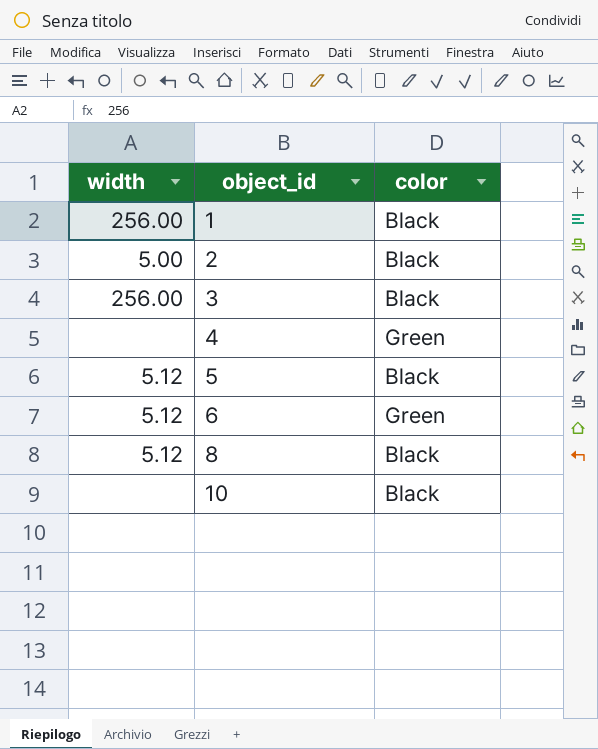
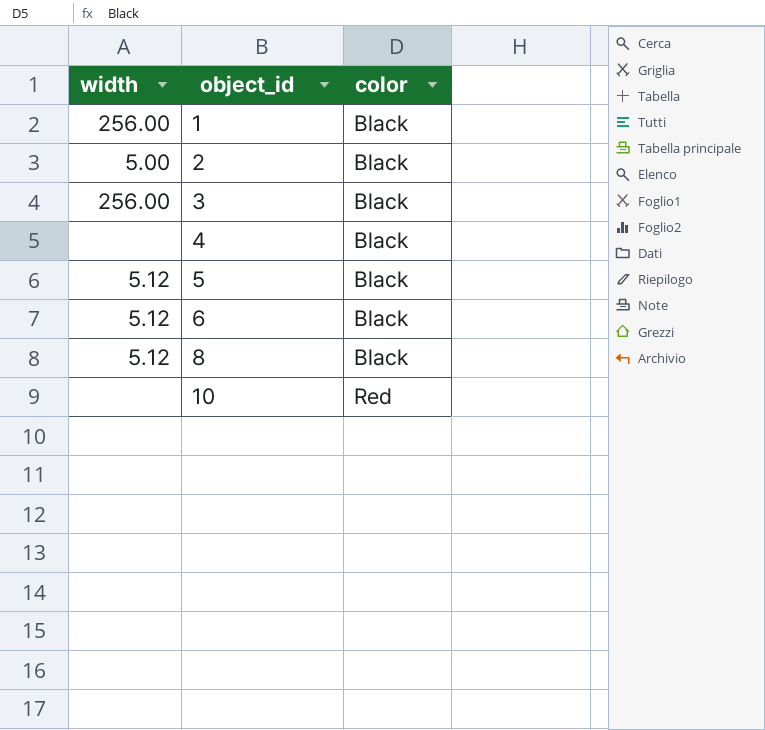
4 | color: Green -> Black
6 | color: Green -> Black
10 | color: Black -> Red

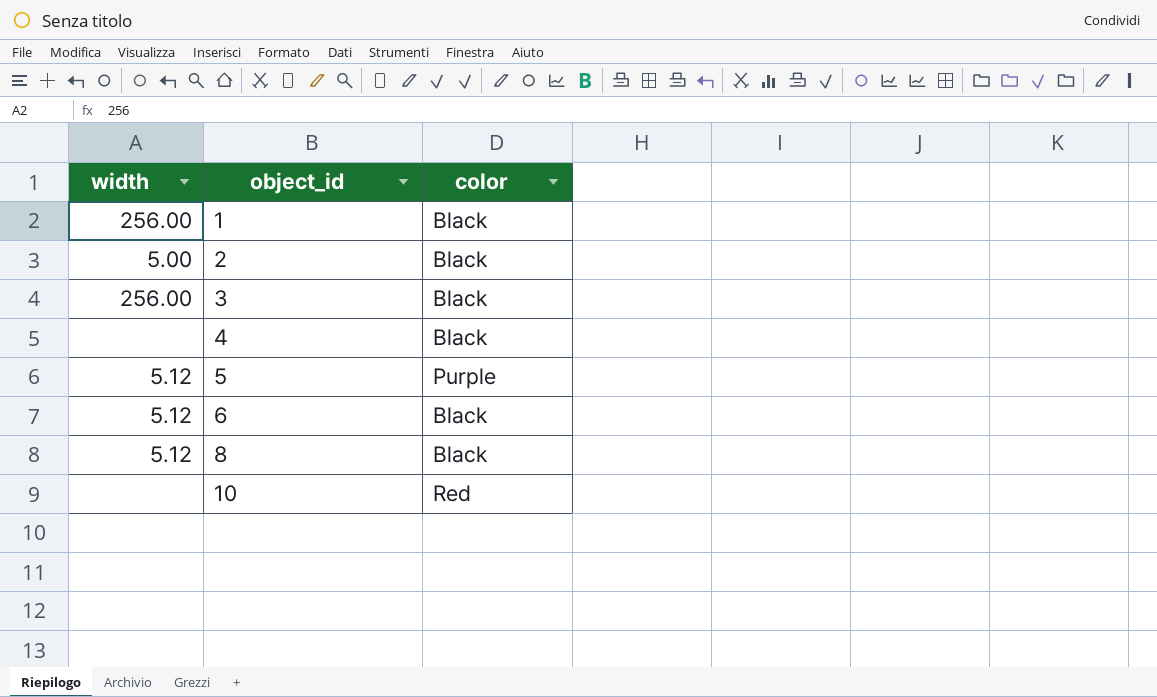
5 | color: Black -> Purple

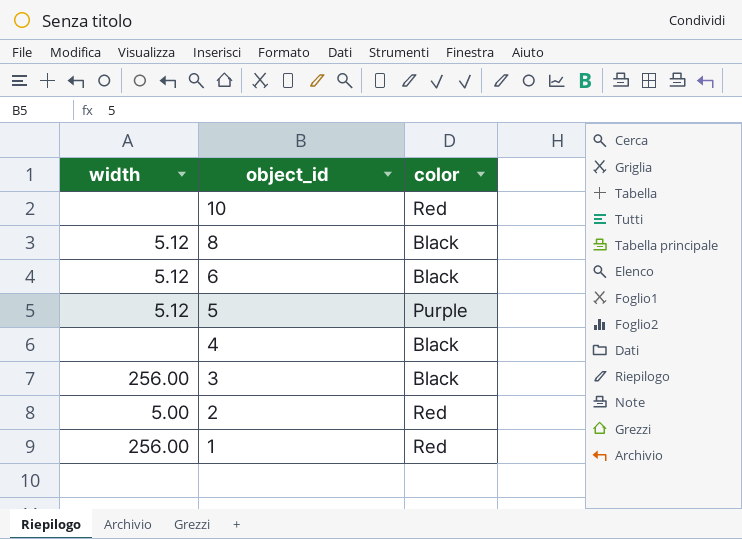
row order: object_id ascending -> object_id descending
2 | color: Black -> Red
1 | color: Black -> Red

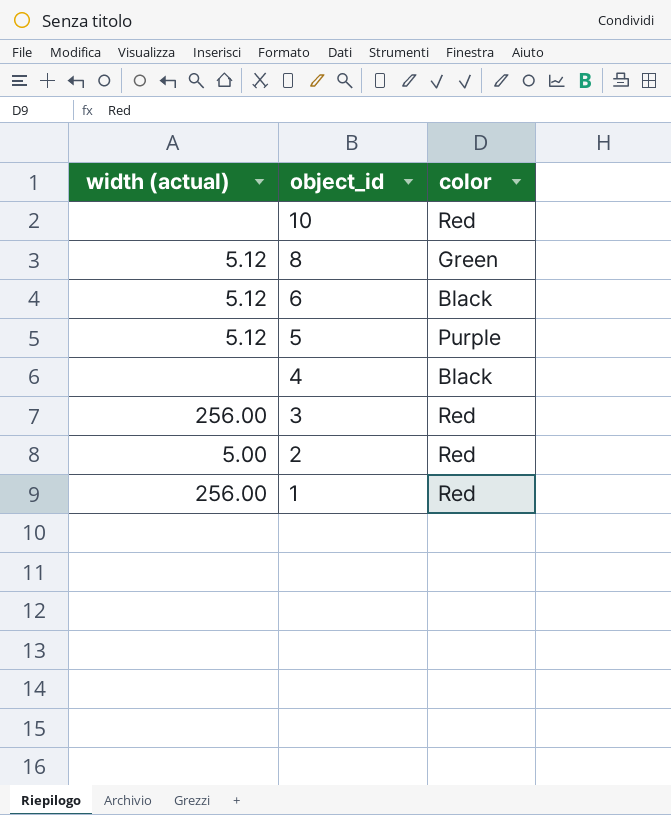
column name: width -> width (actual)
8 | color: Black -> Green
3 | color: Black -> Red

